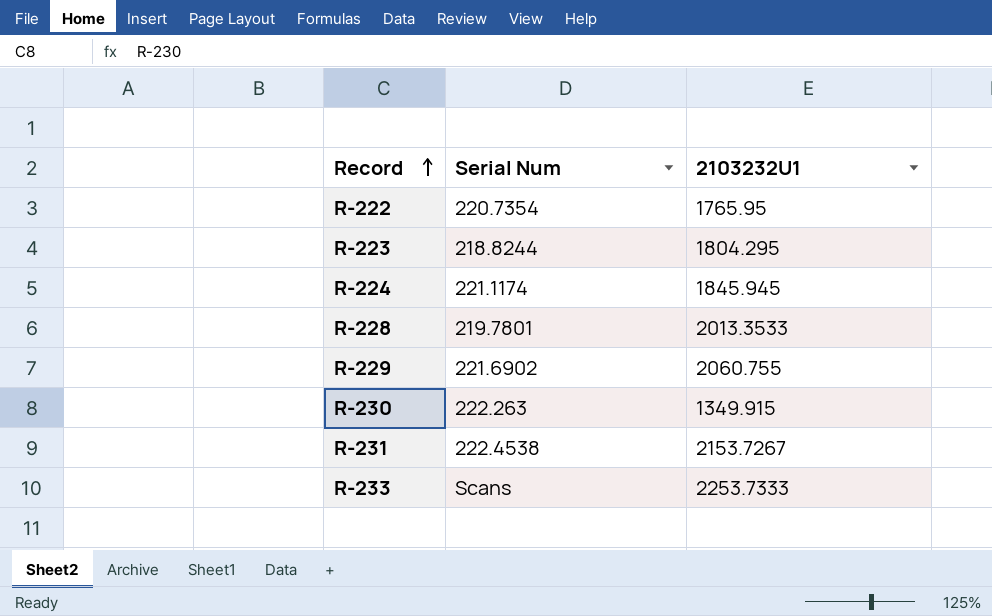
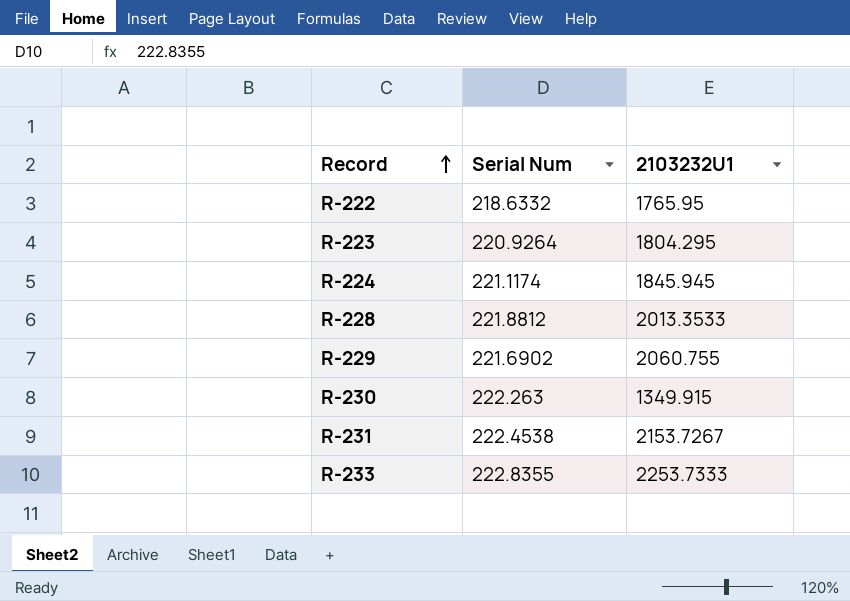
R-222 | Serial Num: 220.7354 -> 218.6332
R-223 | Serial Num: 218.8244 -> 220.9264
R-228 | Serial Num: 219.7801 -> 221.8812
R-233 | Serial Num: Scans -> 222.8355

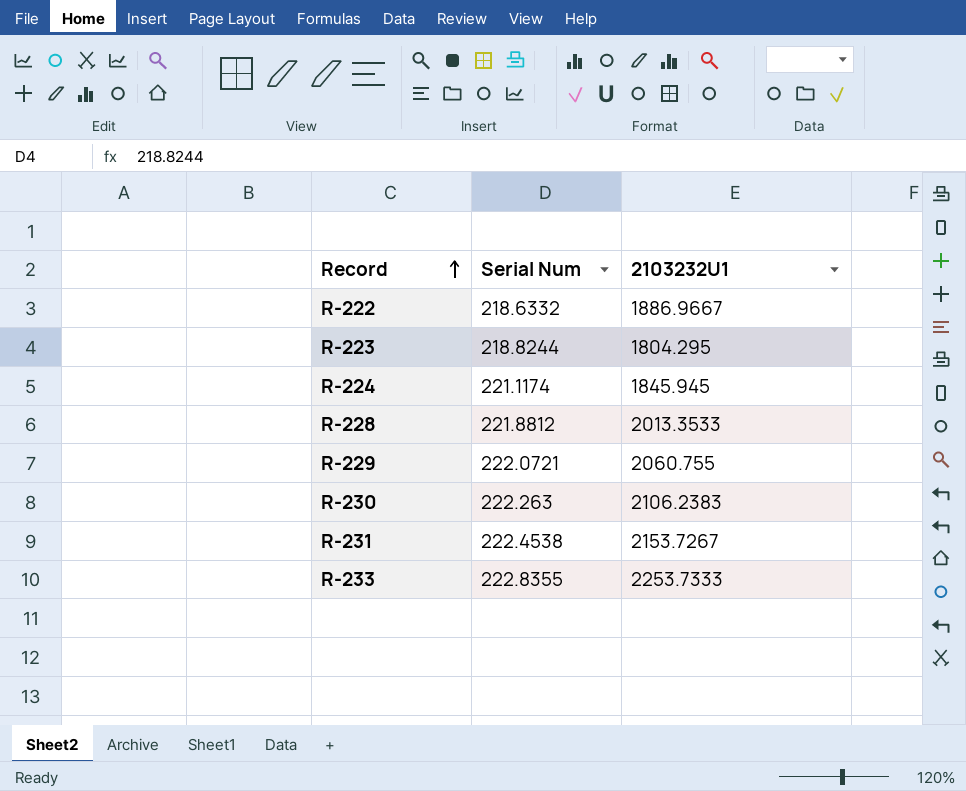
R-222 | 2103232U1: 1765.95 -> 1886.9667
R-223 | Serial Num: 220.9264 -> 218.8244
R-229 | Serial Num: 221.6902 -> 222.0721
R-230 | 2103232U1: 1349.915 -> 2106.2383

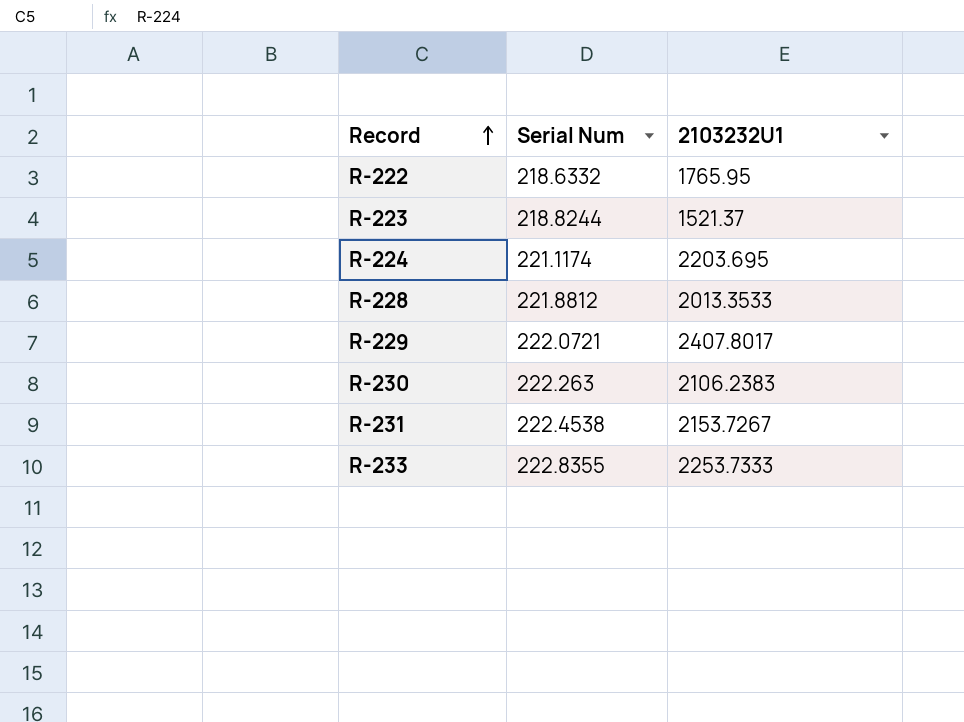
R-222 | 2103232U1: 1886.9667 -> 1765.95
R-223 | 2103232U1: 1804.295 -> 1521.37
R-224 | 2103232U1: 1845.945 -> 2203.695
R-229 | 2103232U1: 2060.755 -> 2407.8017

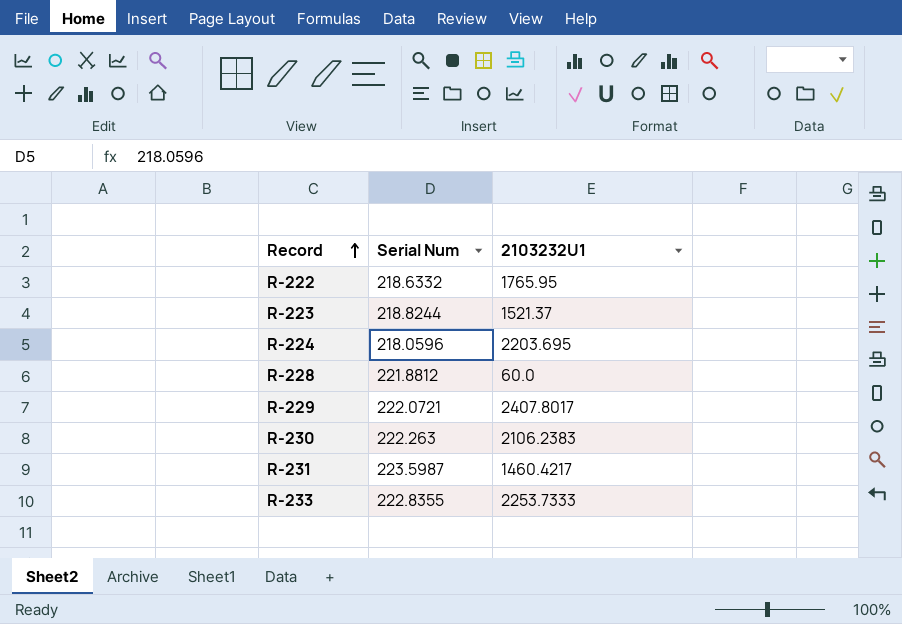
R-224 | Serial Num: 221.1174 -> 218.0596
R-228 | 2103232U1: 2013.3533 -> 60.0
R-231 | Serial Num: 222.4538 -> 223.5987
R-231 | 2103232U1: 2153.7267 -> 1460.4217

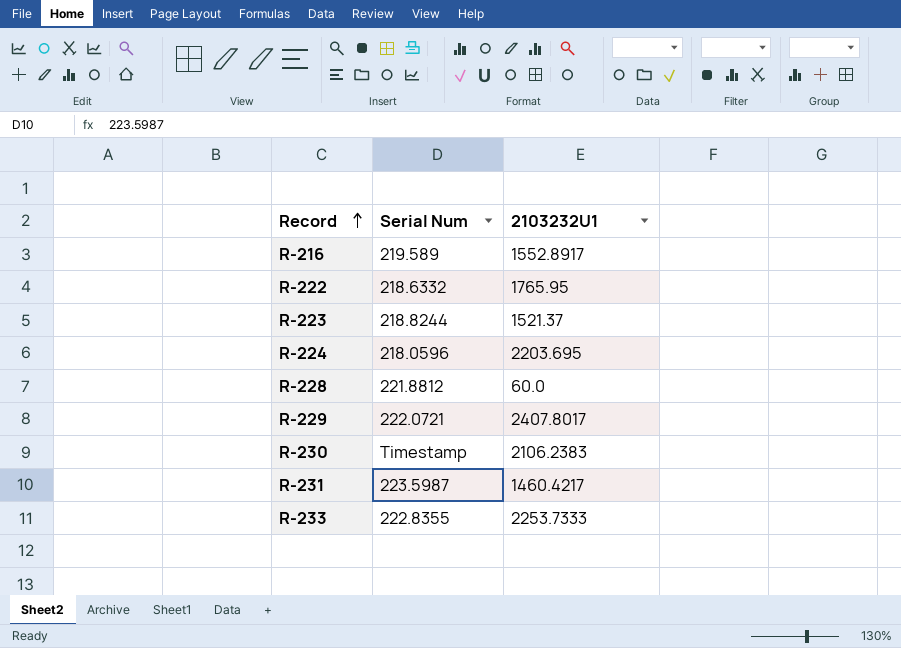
row R-216: none -> 219.589 | 1552.8917
R-230 | Serial Num: 222.263 -> Timestamp

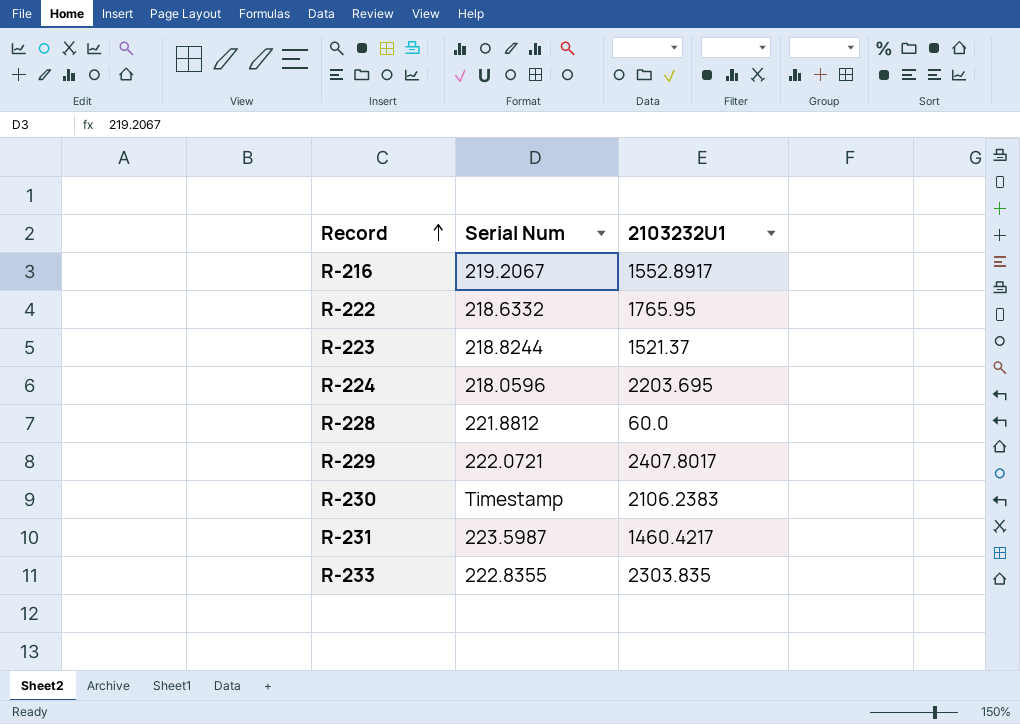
R-216 | Serial Num: 219.589 -> 219.2067
R-233 | 2103232U1: 2253.7333 -> 2303.835

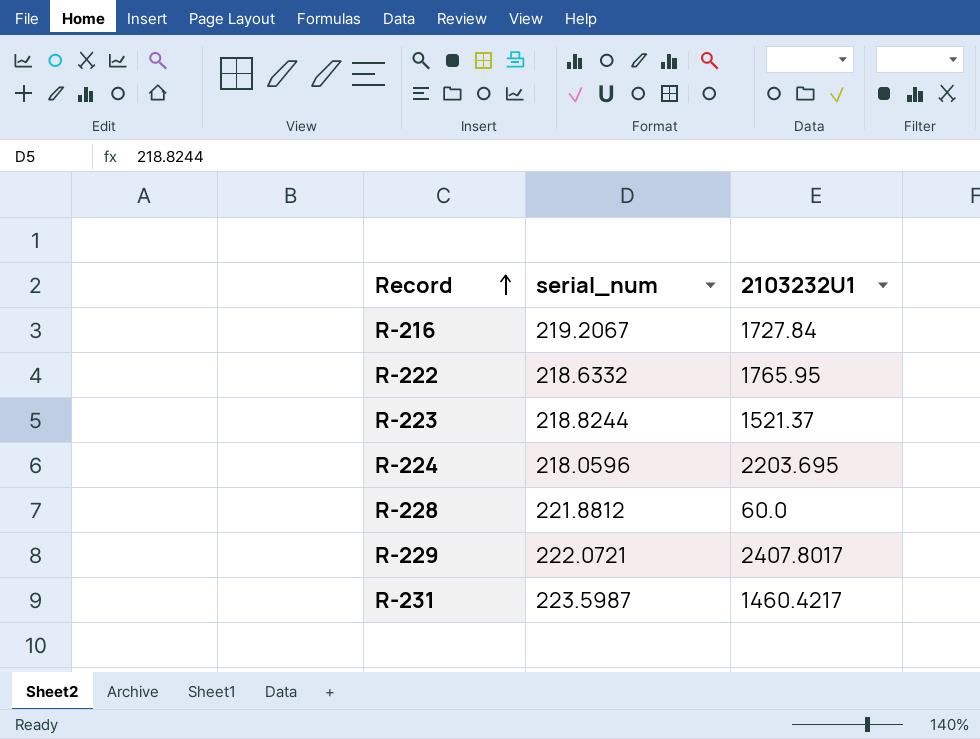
column name: Serial Num -> serial_num
row R-230: Timestamp | 2106.2383 -> none
row R-233: 222.8355 | 2303.835 -> none
R-216 | 2103232U1: 1552.8917 -> 1727.84

